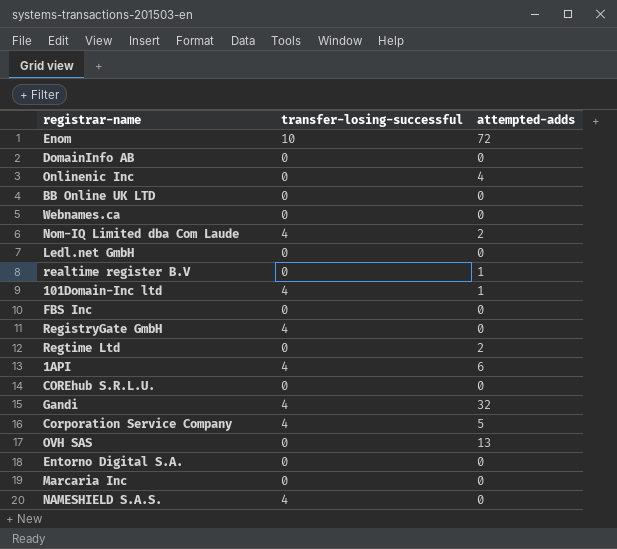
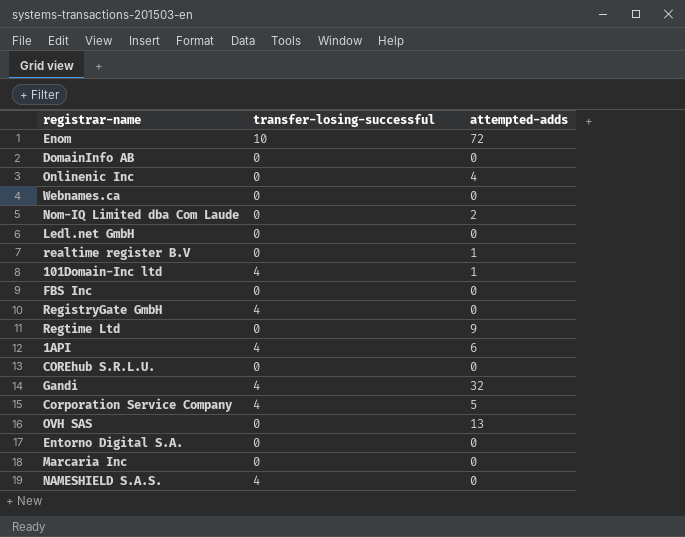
row BB Online UK LTD: 0 | 0 -> none
Nom-IQ Limited dba Com Laude | transfer-losing-successful: 4 -> 0
Regtime Ltd | attempted-adds: 2 -> 9

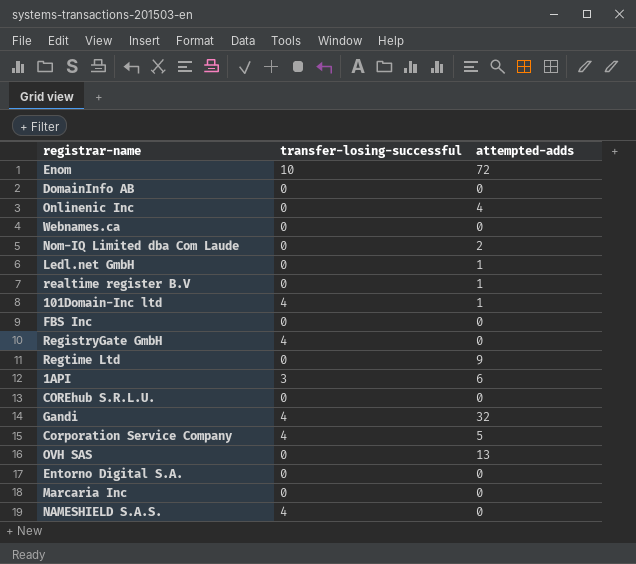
Ledl.net GmbH | attempted-adds: 0 -> 1
1API | transfer-losing-successful: 4 -> 3

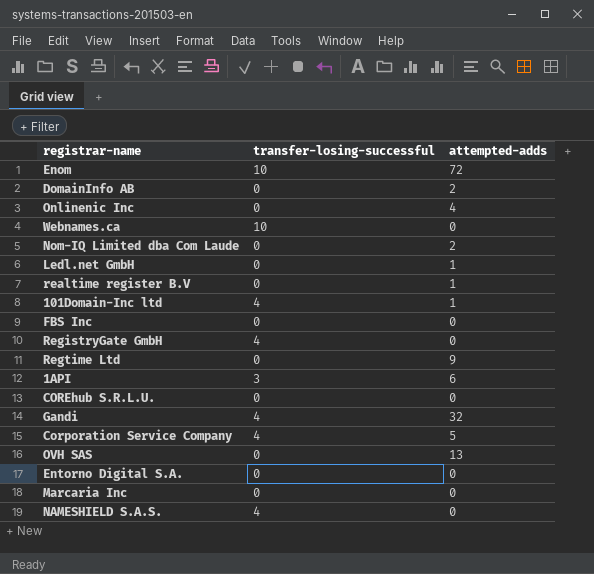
DomainInfo AB | attempted-adds: 0 -> 2
Webnames.ca | transfer-losing-successful: 0 -> 10

